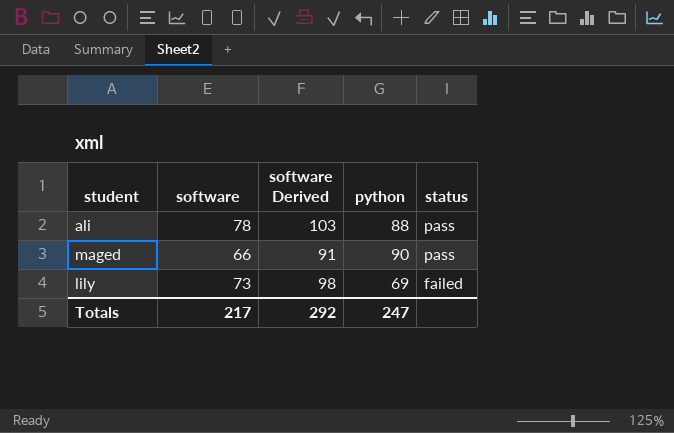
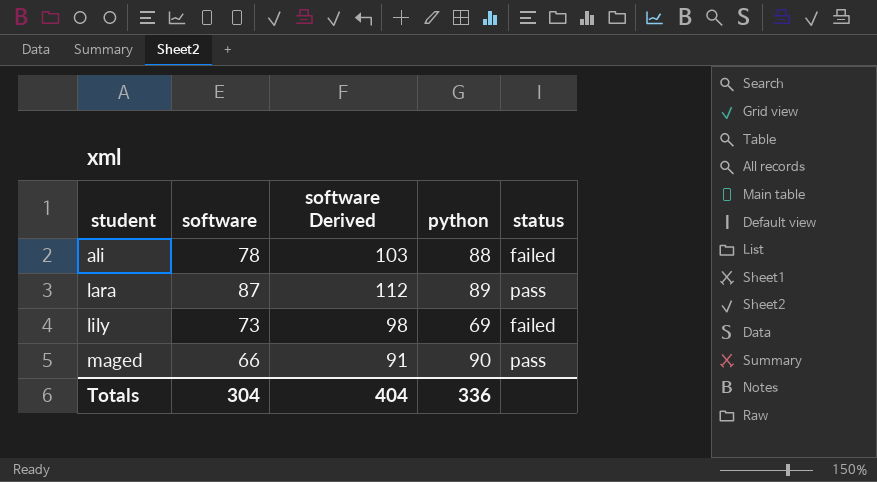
row order: status descending -> student ascending
ali | status: pass -> failed
row lara: none -> 87 | 112 | 89 | pass
Totals | software: 217 -> 304
Totals | software Derived: 292 -> 404
Totals | python: 247 -> 336

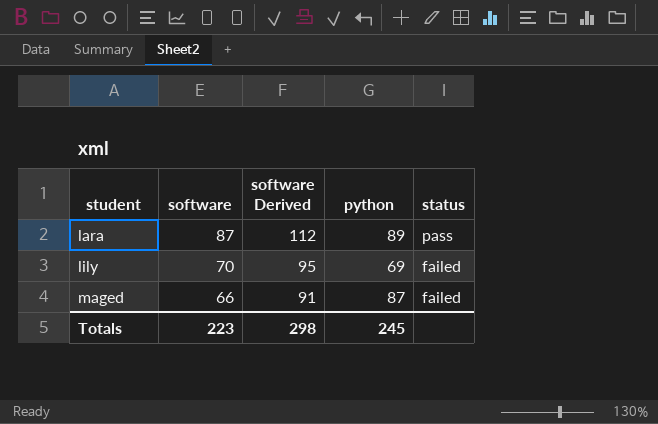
row ali: 78 | 103 | 88 | failed -> none
lily | software: 73 -> 70
lily | software Derived: 98 -> 95
maged | python: 90 -> 87
maged | status: pass -> failed
Totals | software: 304 -> 223
Totals | software Derived: 404 -> 298
Totals | python: 336 -> 245

